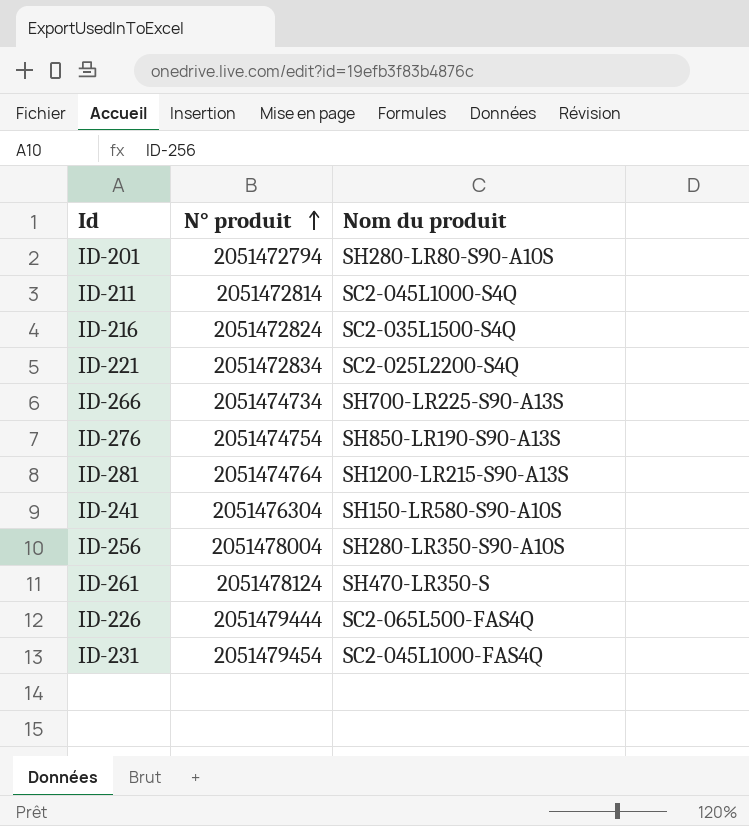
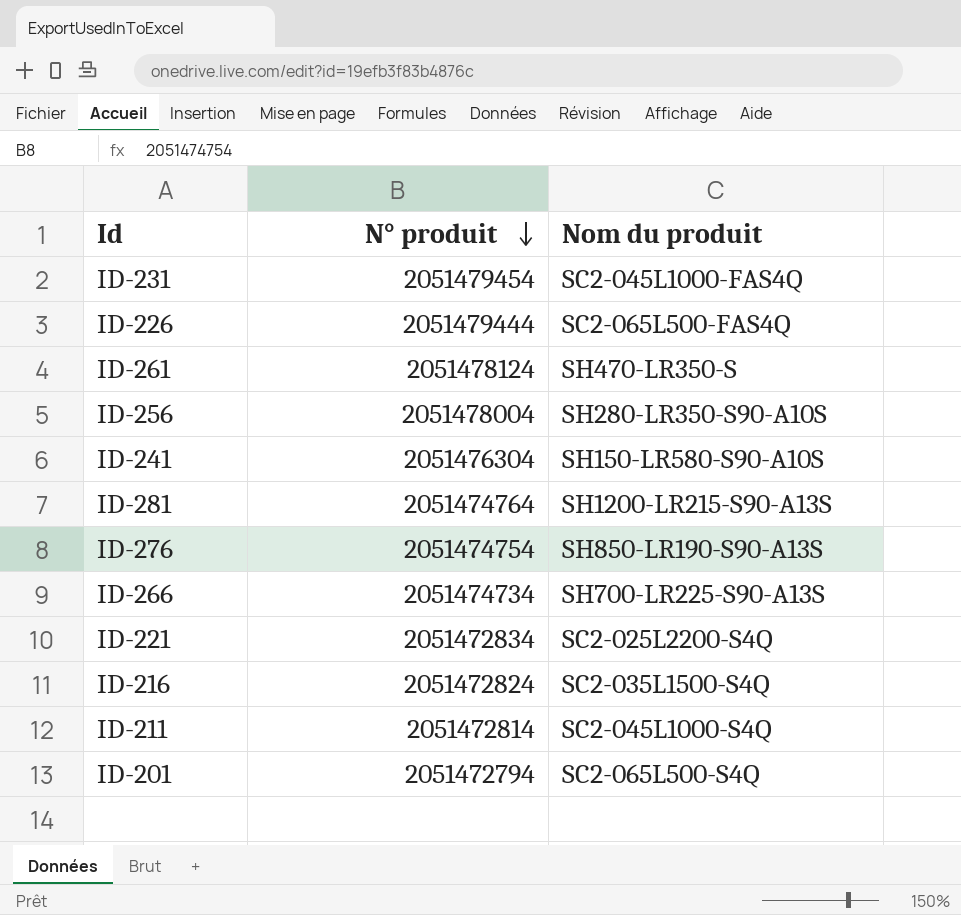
row order: N° produit ascending -> N° produit descending
ID-201 | Nom du produit: SH280-LR80-S90-A10S -> SC2-065L500-S4Q

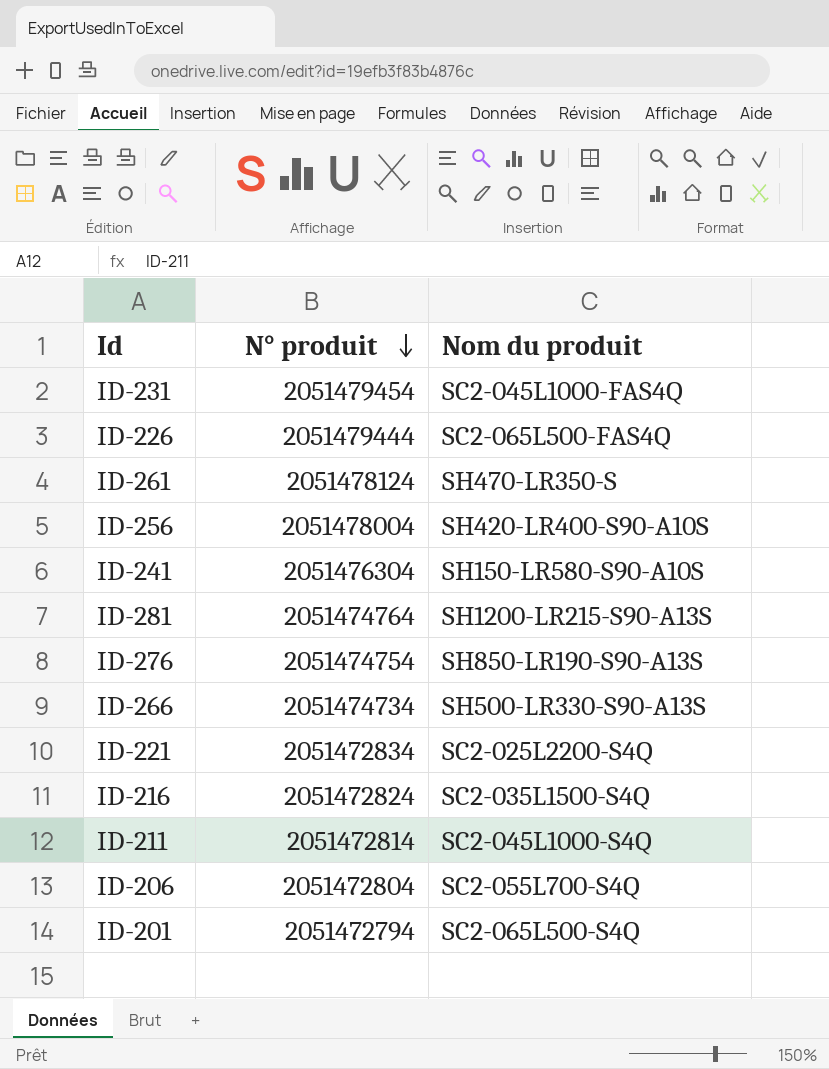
ID-256 | Nom du produit: SH280-LR350-S90-A10S -> SH420-LR400-S90-A10S
ID-266 | Nom du produit: SH700-LR225-S90-A13S -> SH500-LR330-S90-A13S
row ID-206: none -> 2051472804 | SC2-055L700-S4Q

